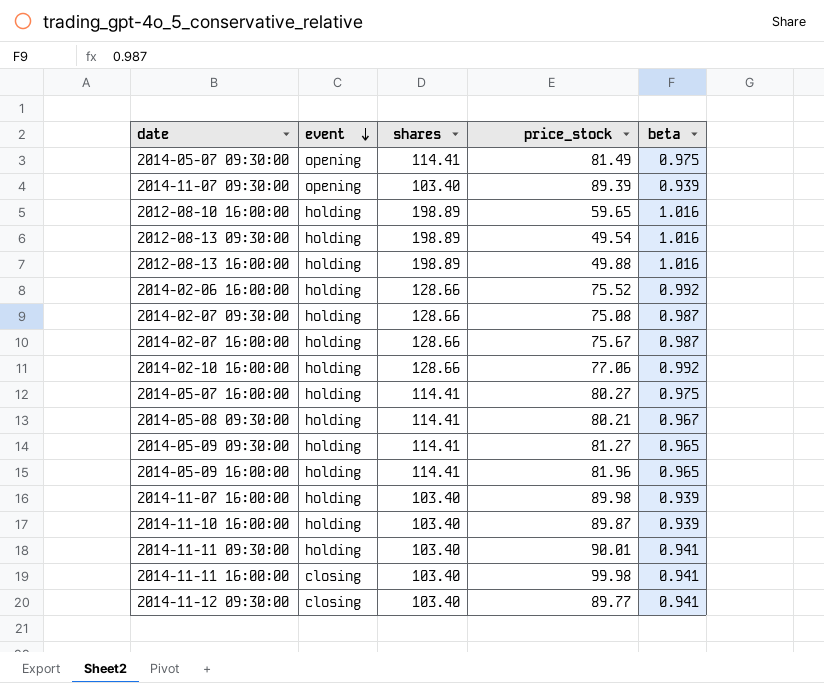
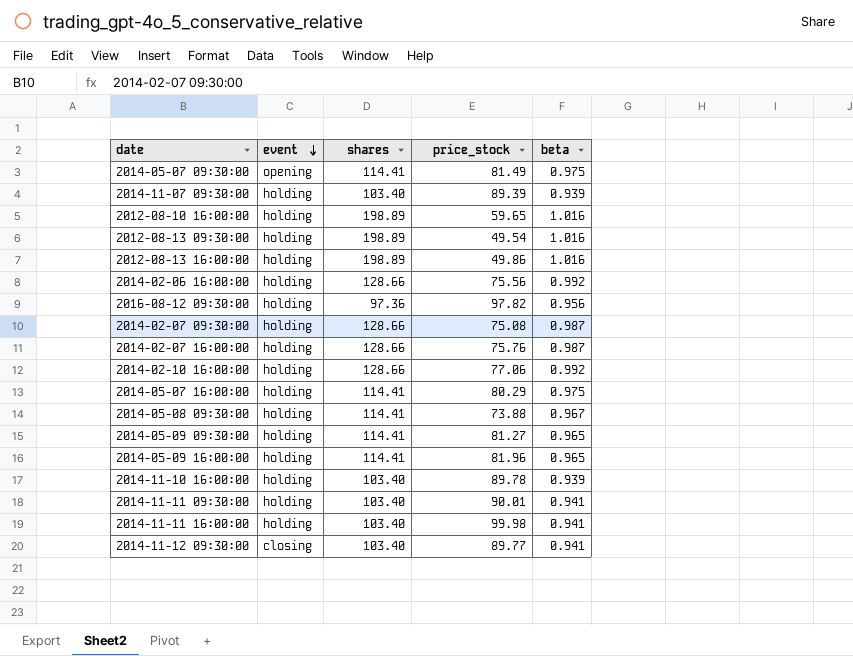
row 2014-11-07 16:00:00: holding | 103.40 | 89.98 | 0.939 -> none
2014-11-07 09:30:00 | event: opening -> holding
2012-08-13 16:00:00 | price_stock: 49.88 -> 49.86
2014-02-06 16:00:00 | price_stock: 75.52 -> 75.56
row 2016-08-12 09:30:00: none -> holding | 97.36 | 97.82 | 0.956
2014-02-07 16:00:00 | price_stock: 75.67 -> 75.76
2014-05-07 16:00:00 | price_stock: 80.27 -> 80.29
2014-05-08 09:30:00 | price_stock: 80.21 -> 73.88
2014-11-10 16:00:00 | price_stock: 89.87 -> 89.78
2014-11-11 16:00:00 | event: closing -> holding

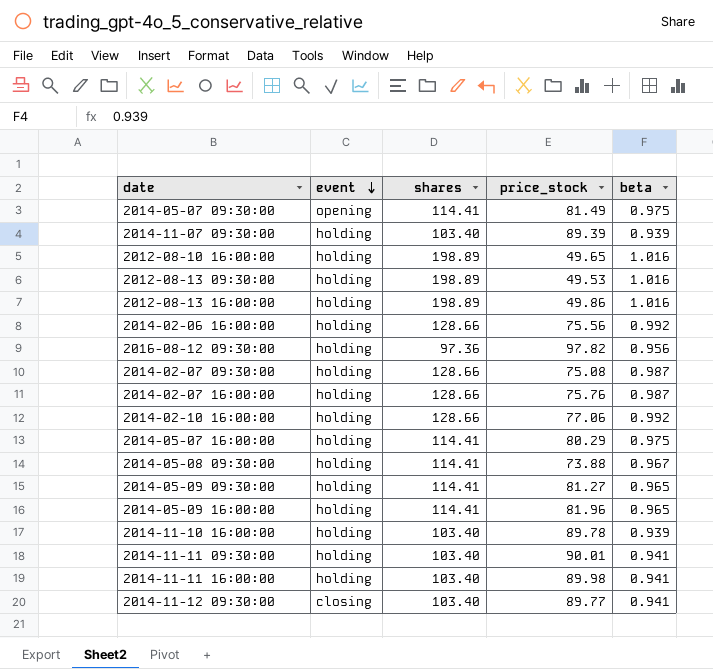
2012-08-10 16:00:00 | price_stock: 59.65 -> 49.65
2012-08-13 09:30:00 | price_stock: 49.54 -> 49.53
2014-11-11 16:00:00 | price_stock: 99.98 -> 89.98

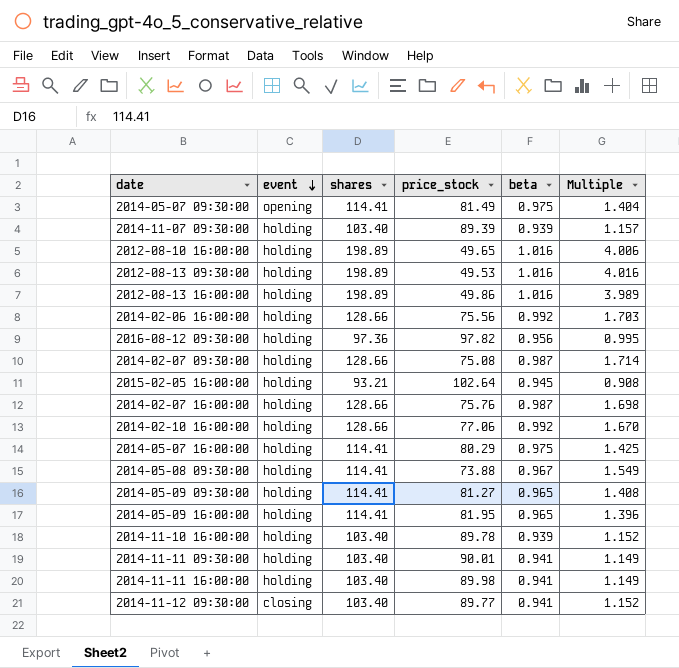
column Multiple | formula: none -> [shares] / [price_stock]
row 2015-02-05 16:00:00: none -> holding | 93.21 | 102.64 | 0.945 | 0.908
2014-05-09 16:00:00 | price_stock: 81.96 -> 81.95

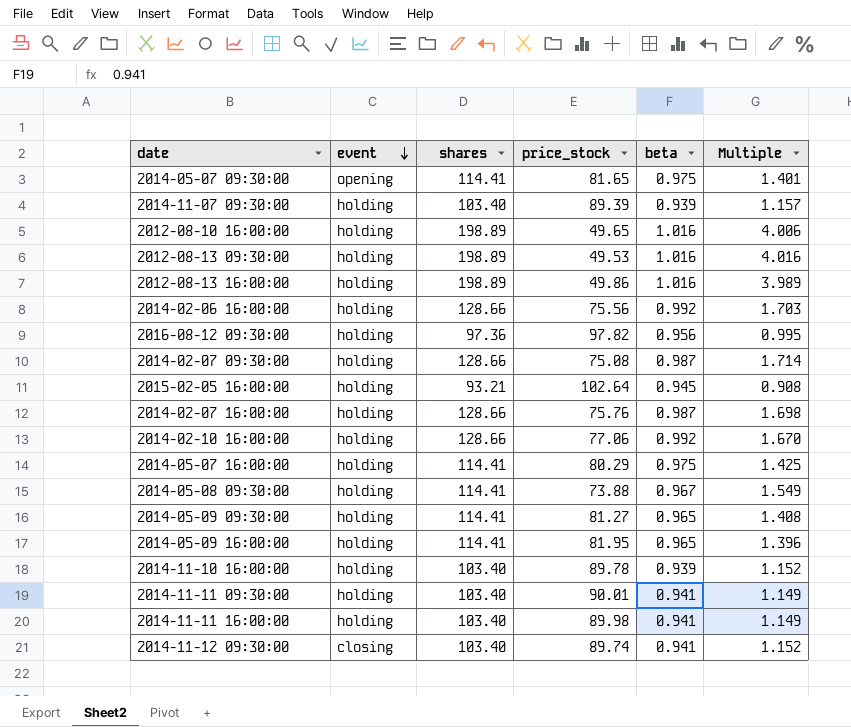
2014-05-07 09:30:00 | price_stock: 81.49 -> 81.65
2014-05-07 09:30:00 | Multiple: 1.404 -> 1.401
2014-11-12 09:30:00 | price_stock: 89.77 -> 89.74

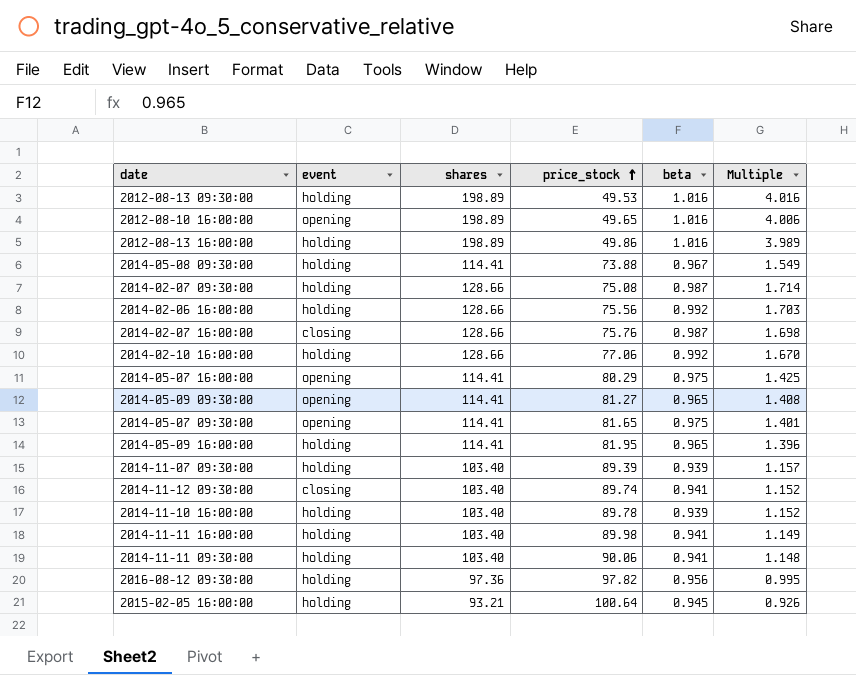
row order: event descending -> price_stock ascending
2012-08-10 16:00:00 | event: holding -> opening
2014-02-07 16:00:00 | event: holding -> closing
2014-05-07 16:00:00 | event: holding -> opening
2014-05-09 09:30:00 | event: holding -> opening
2014-11-11 09:30:00 | price_stock: 90.01 -> 90.06
2014-11-11 09:30:00 | Multiple: 1.149 -> 1.148
2015-02-05 16:00:00 | price_stock: 102.64 -> 100.64
2015-02-05 16:00:00 | Multiple: 0.908 -> 0.926

